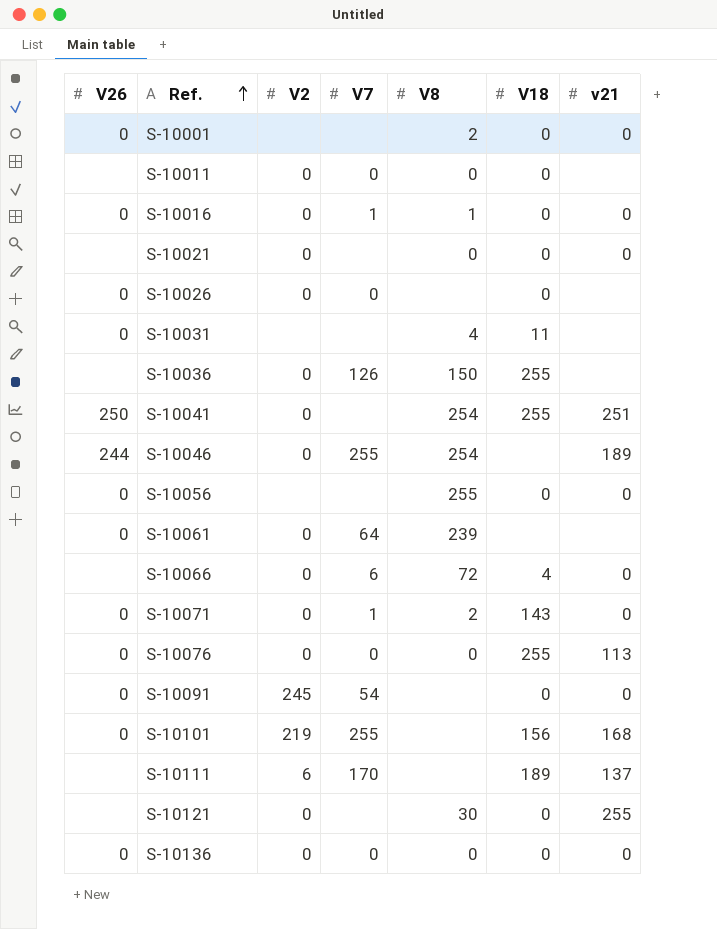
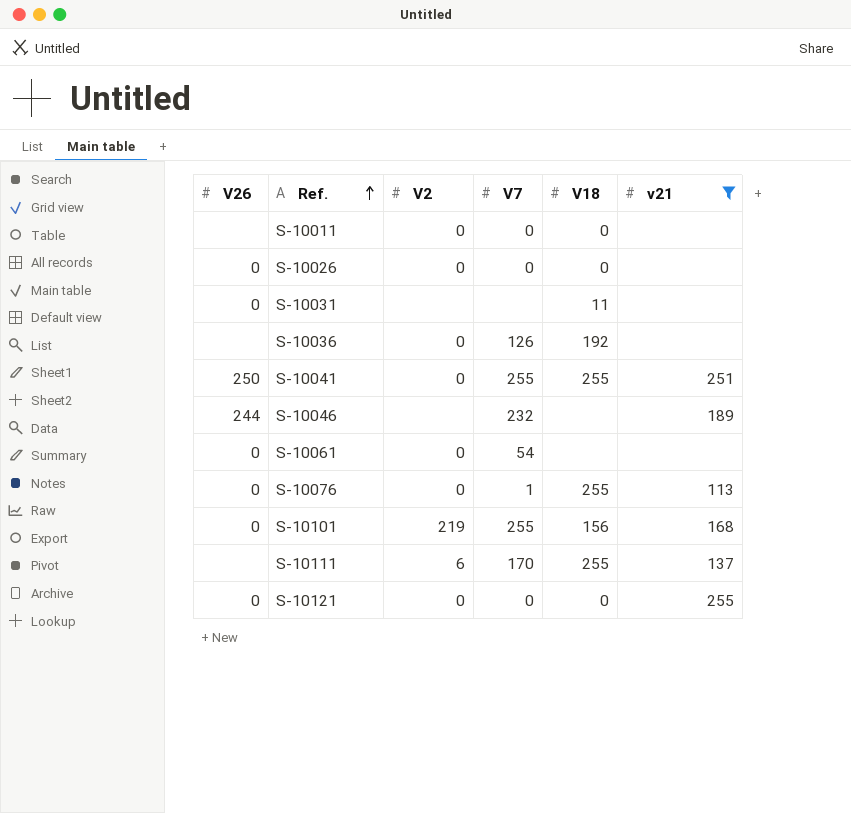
filter: none -> v21 != 0
column V8 | position: 5 -> none
S-10036 | V18: 255 -> 192
S-10041 | V7: none -> 255
S-10046 | V2: 0 -> none
S-10046 | V7: 255 -> 232
S-10061 | V7: 64 -> 54
S-10076 | V7: 0 -> 1
S-10111 | V18: 189 -> 255
S-10121 | V26: none -> 0
S-10121 | V7: none -> 0

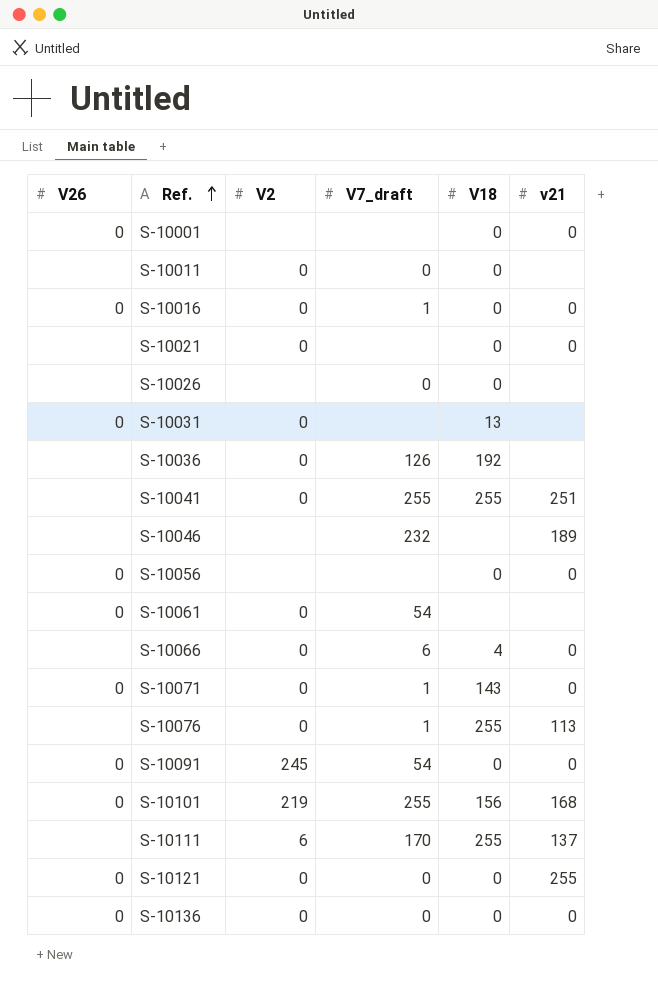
filter: v21 != 0 -> none
column name: V7 -> V7_draft
S-10026 | V26: 0 -> none
S-10026 | V2: 0 -> none
S-10031 | V2: none -> 0
S-10031 | V18: 11 -> 13
S-10041 | V26: 250 -> none
S-10046 | V26: 244 -> none
S-10076 | V26: 0 -> none

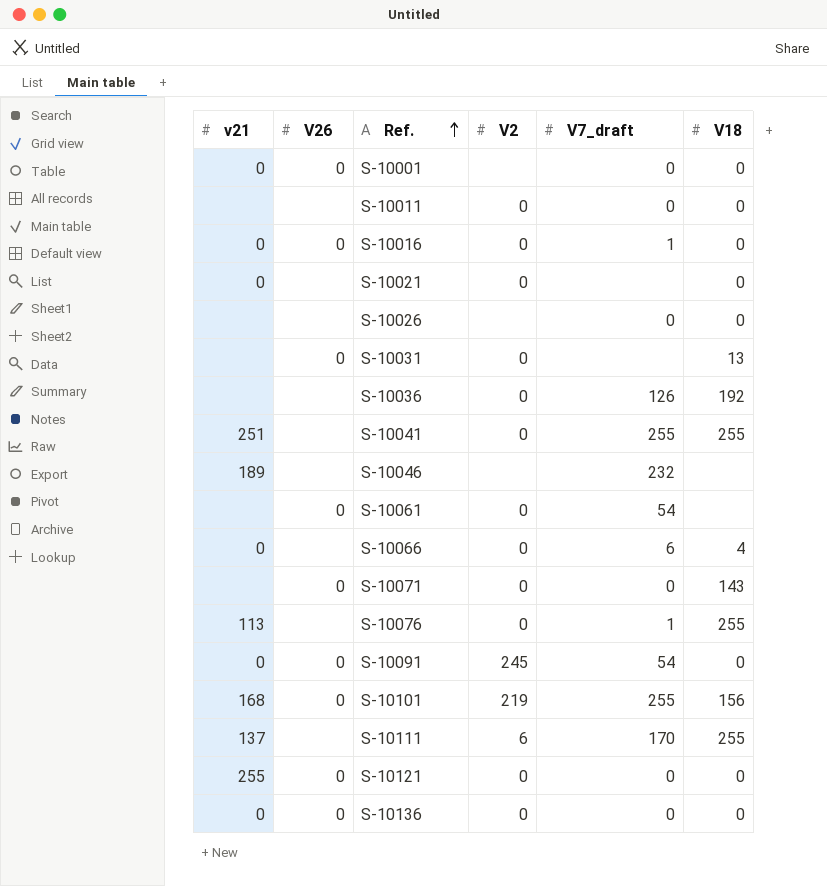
column v21 | position: 6 -> 1
row S-10056: 0 | none | none | 0 | 0 -> none
S-10001 | V7_draft: none -> 0
S-10071 | v21: 0 -> none
S-10071 | V7_draft: 1 -> 0

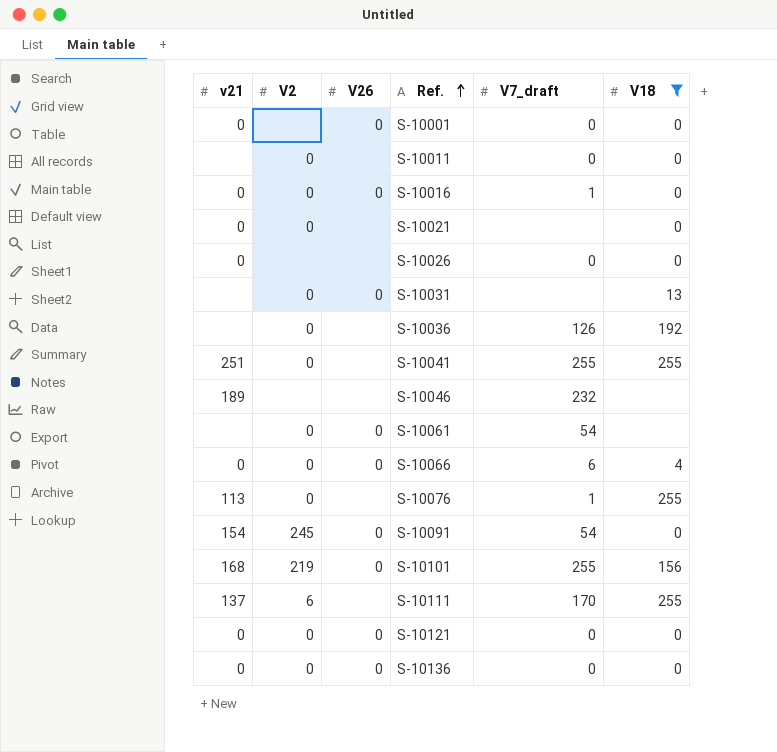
filter: none -> V18 != 143
column V2 | position: 4 -> 2
S-10026 | v21: none -> 0
S-10066 | V26: none -> 0
S-10091 | v21: 0 -> 154
S-10121 | v21: 255 -> 0

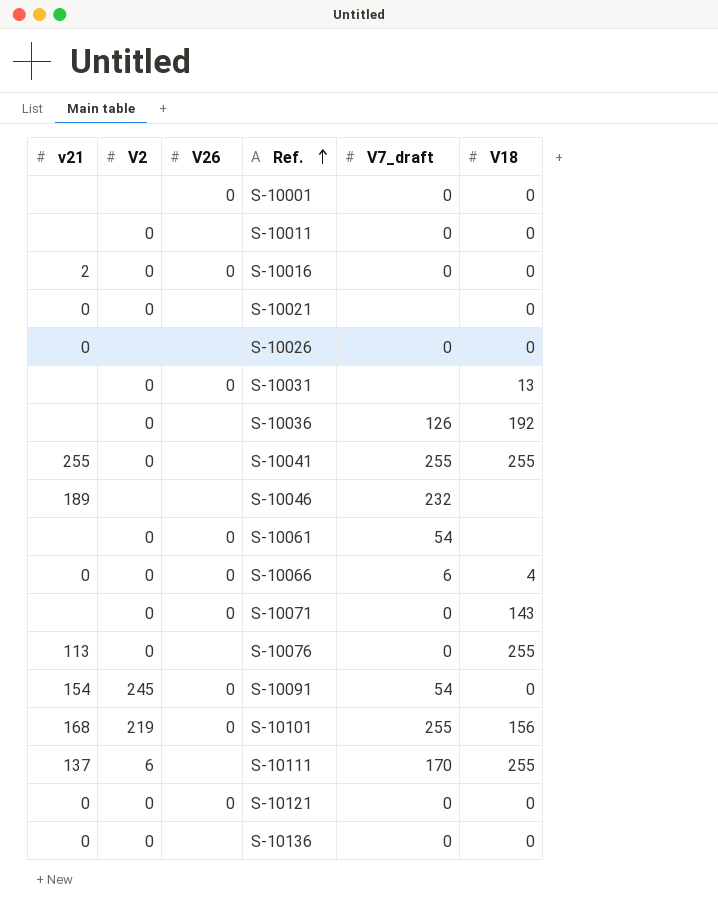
filter: V18 != 143 -> none
S-10001 | v21: 0 -> none
S-10016 | v21: 0 -> 2
S-10016 | V7_draft: 1 -> 0
S-10041 | v21: 251 -> 255
S-10076 | V7_draft: 1 -> 0
S-10136 | V26: 0 -> none

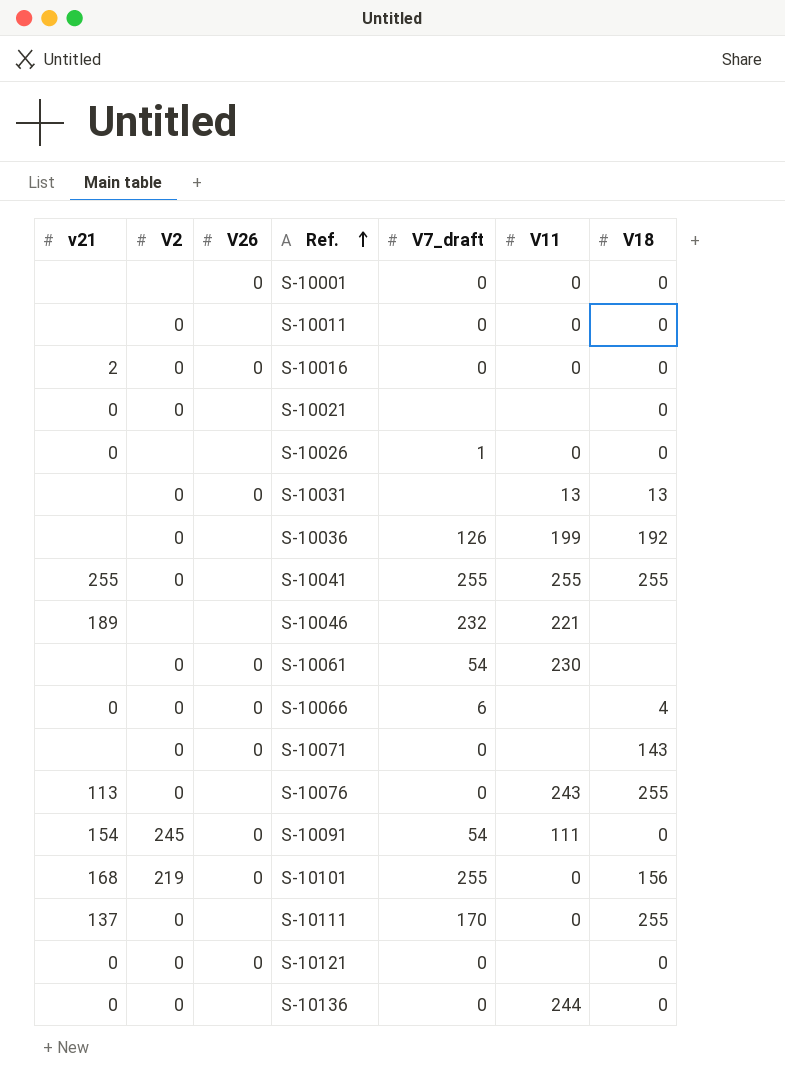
column V11 | position: none -> 6
S-10026 | V7_draft: 0 -> 1
S-10111 | V2: 6 -> 0

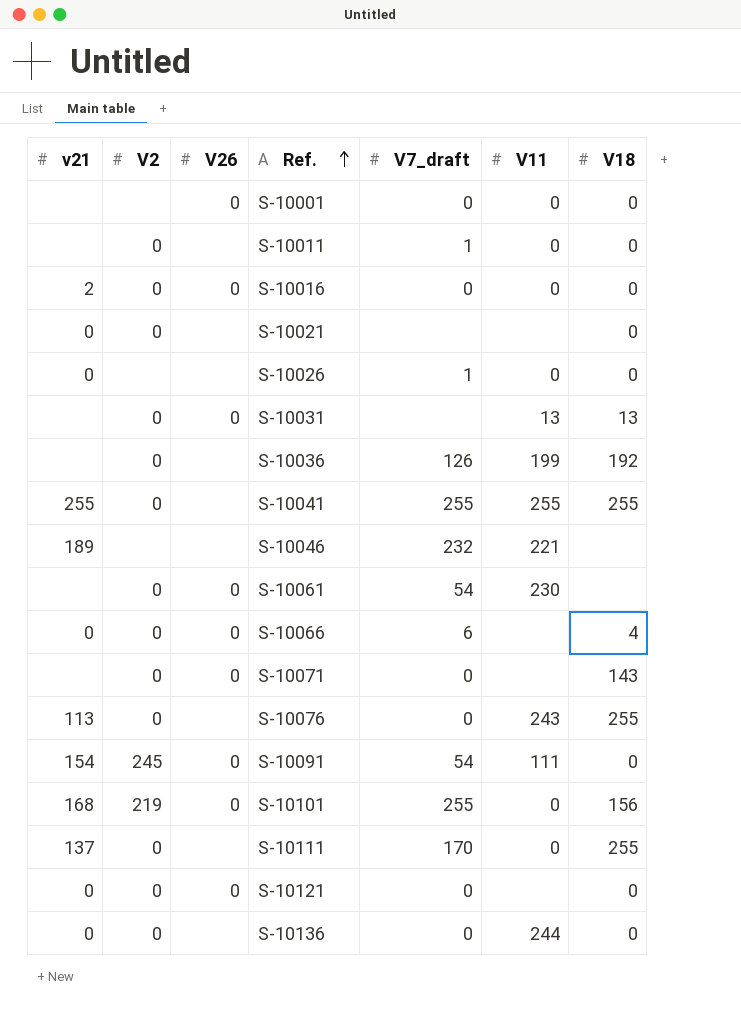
S-10011 | V7_draft: 0 -> 1

